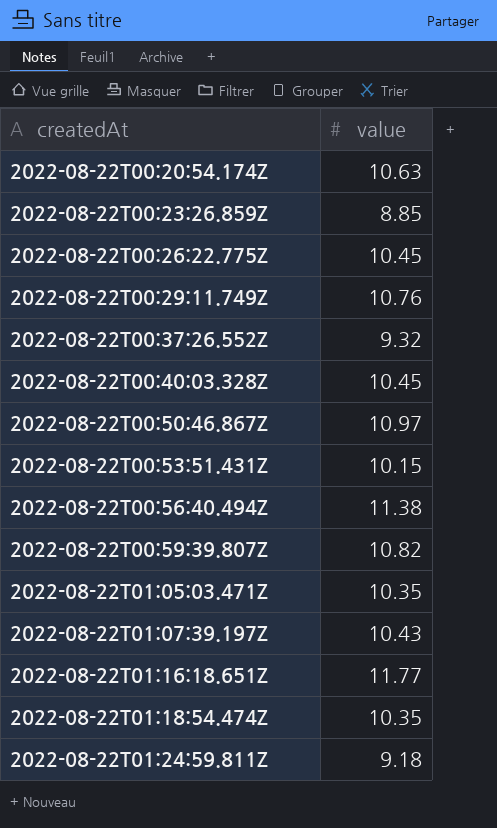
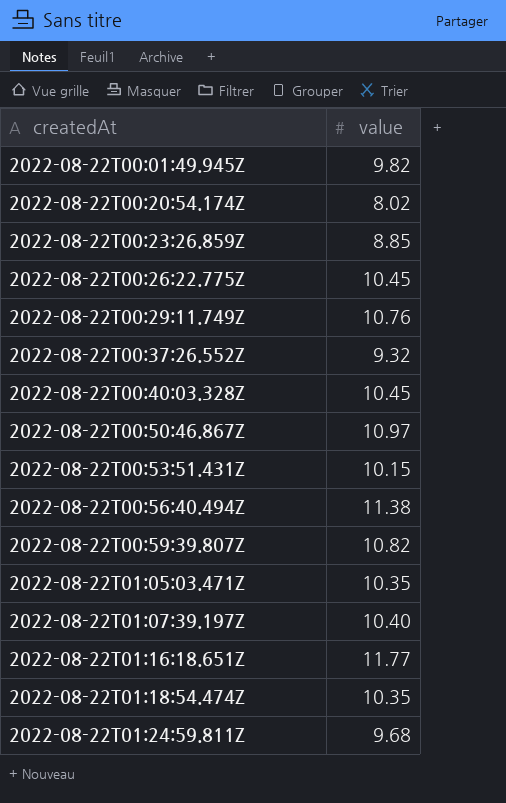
row 2022-08-22T00:01:49.945Z: none -> 9.82
2022-08-22T00:20:54.174Z | value: 10.63 -> 8.02
2022-08-22T01:07:39.197Z | value: 10.43 -> 10.40
2022-08-22T01:24:59.811Z | value: 9.18 -> 9.68

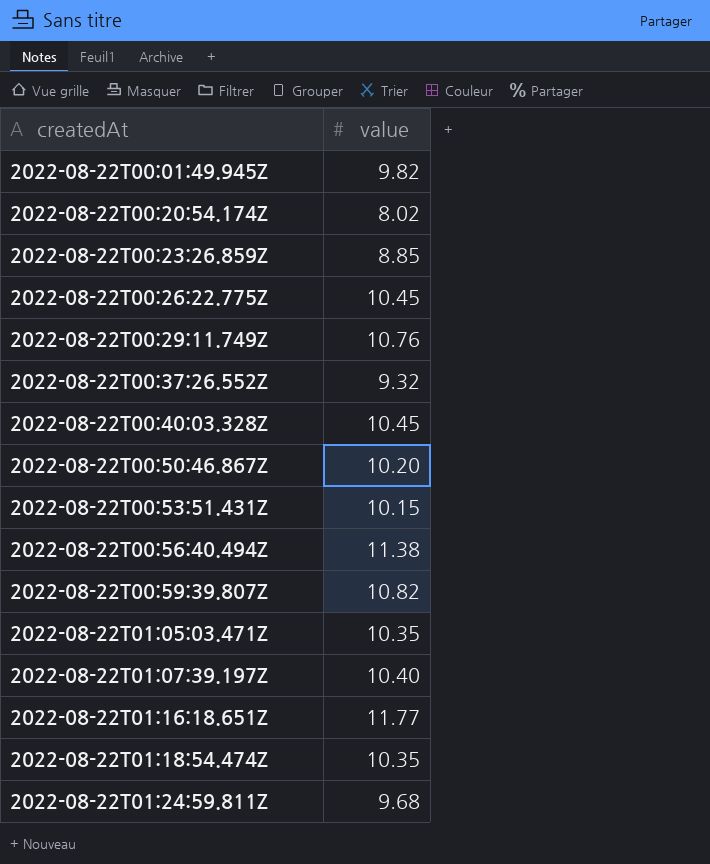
2022-08-22T00:50:46.867Z | value: 10.97 -> 10.20

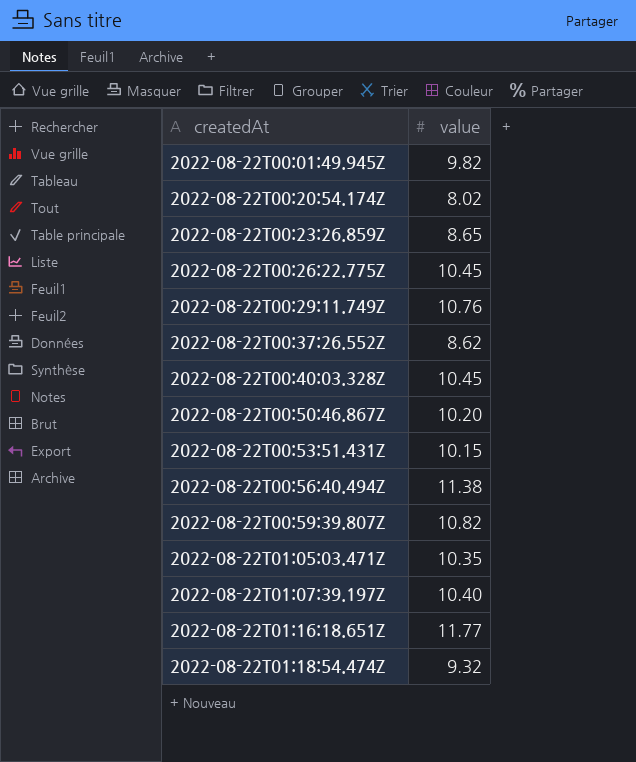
row 2022-08-22T01:24:59.811Z: 9.68 -> none
2022-08-22T00:23:26.859Z | value: 8.85 -> 8.65
2022-08-22T00:37:26.552Z | value: 9.32 -> 8.62
2022-08-22T01:18:54.474Z | value: 10.35 -> 9.32

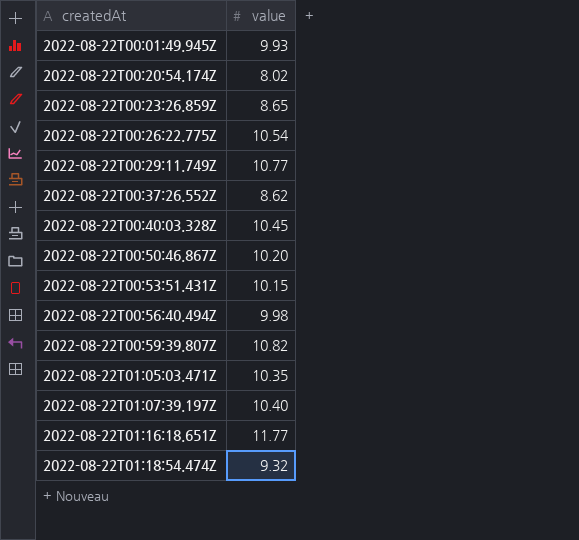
2022-08-22T00:01:49.945Z | value: 9.82 -> 9.93
2022-08-22T00:26:22.775Z | value: 10.45 -> 10.54
2022-08-22T00:29:11.749Z | value: 10.76 -> 10.77
2022-08-22T00:56:40.494Z | value: 11.38 -> 9.98

